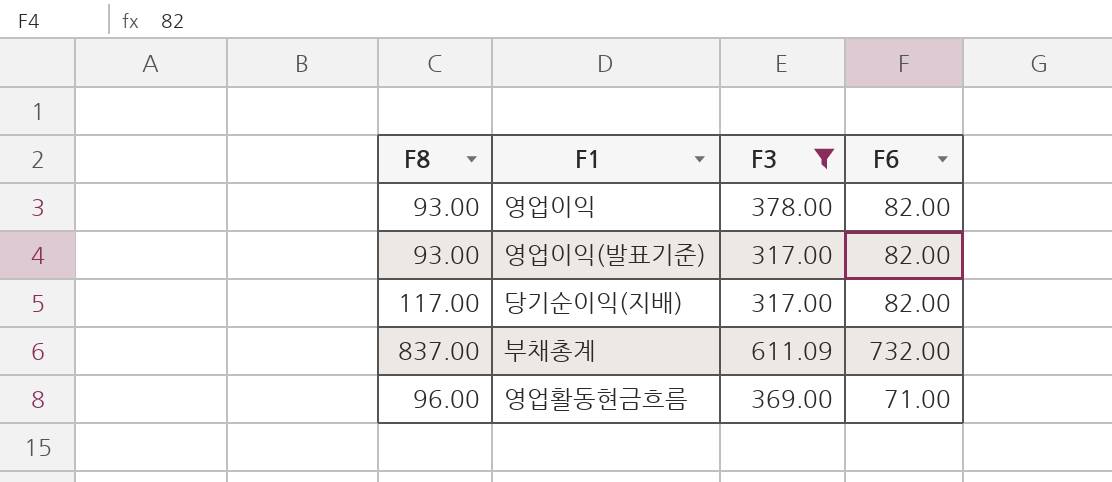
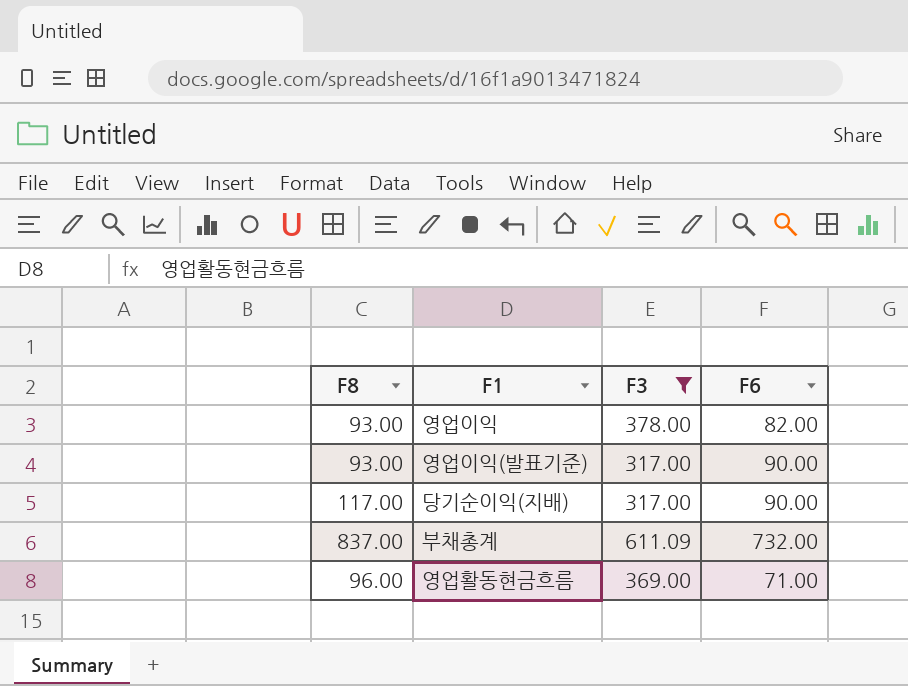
영업이익(발표기준) | F6: 82.00 -> 90.00
당기순이익(지배) | F6: 82.00 -> 90.00

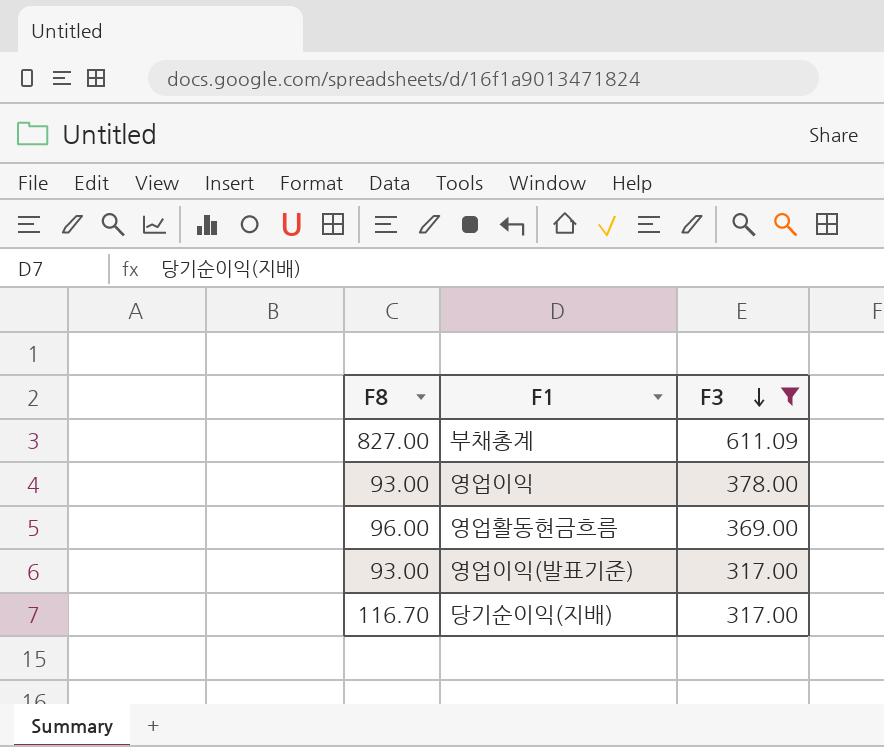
row order: none -> F3 descending
column F6 | position: 4 -> none
부채총계 | F8: 837.00 -> 827.00
당기순이익(지배) | F8: 117.00 -> 116.70

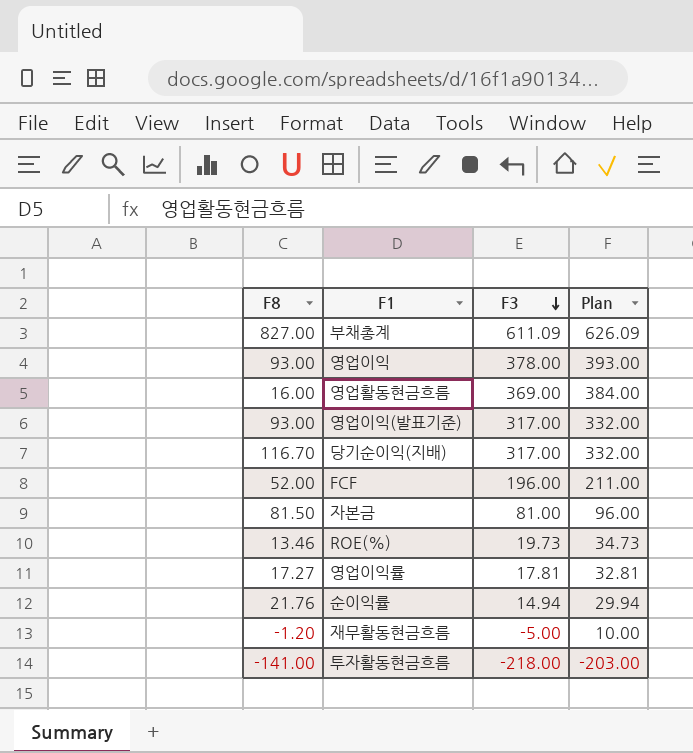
filter: F3 >= 317.00 -> none
column Plan | formula: none -> [F3] + 15
영업활동현금흐름 | F8: 96.00 -> 16.00

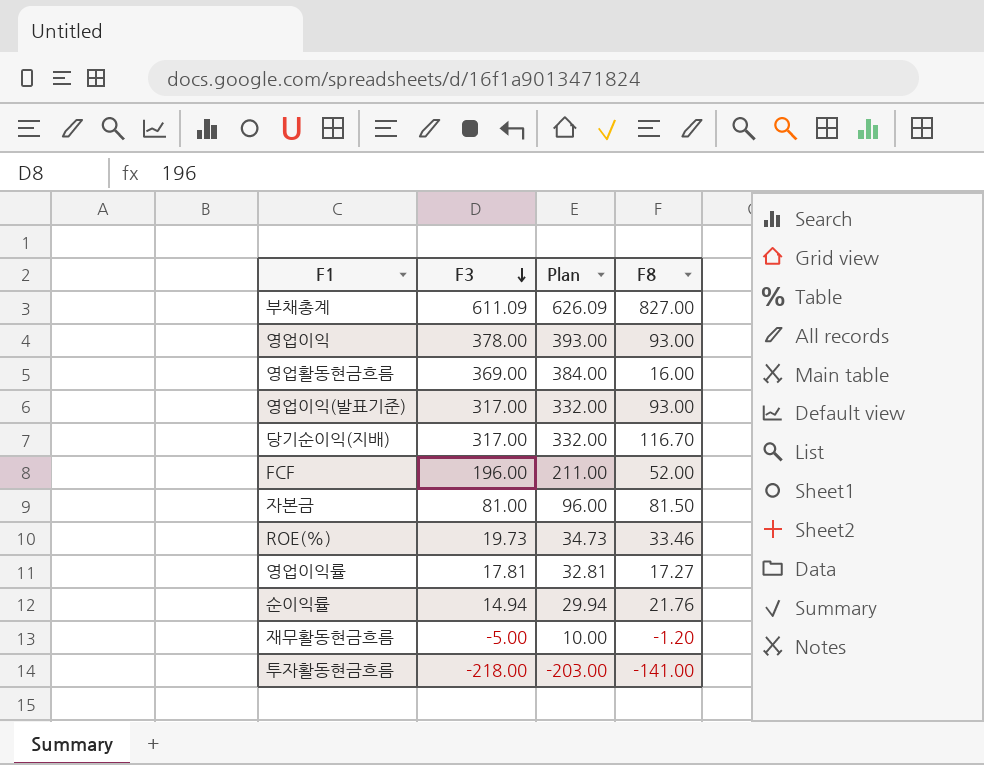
column F8 | position: 1 -> 4
ROE(%) | F8: 13.46 -> 33.46

